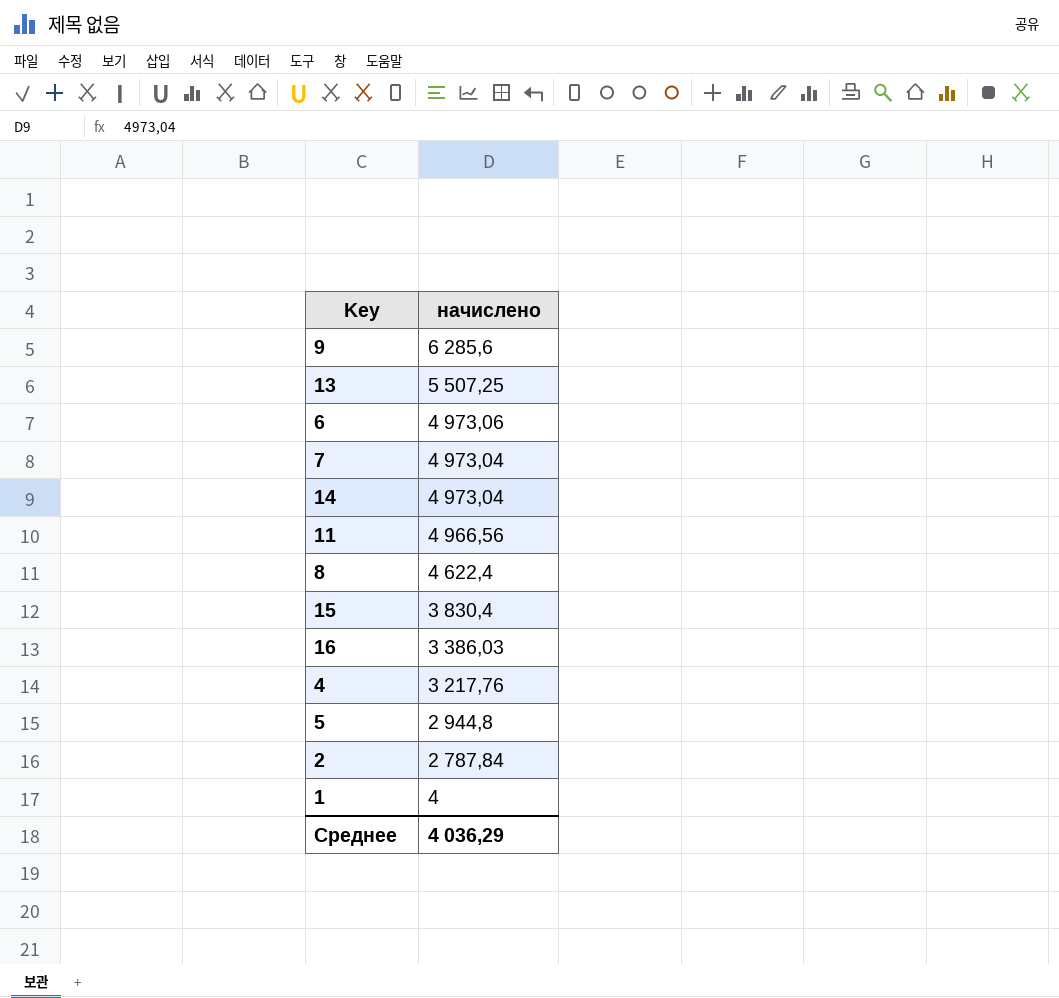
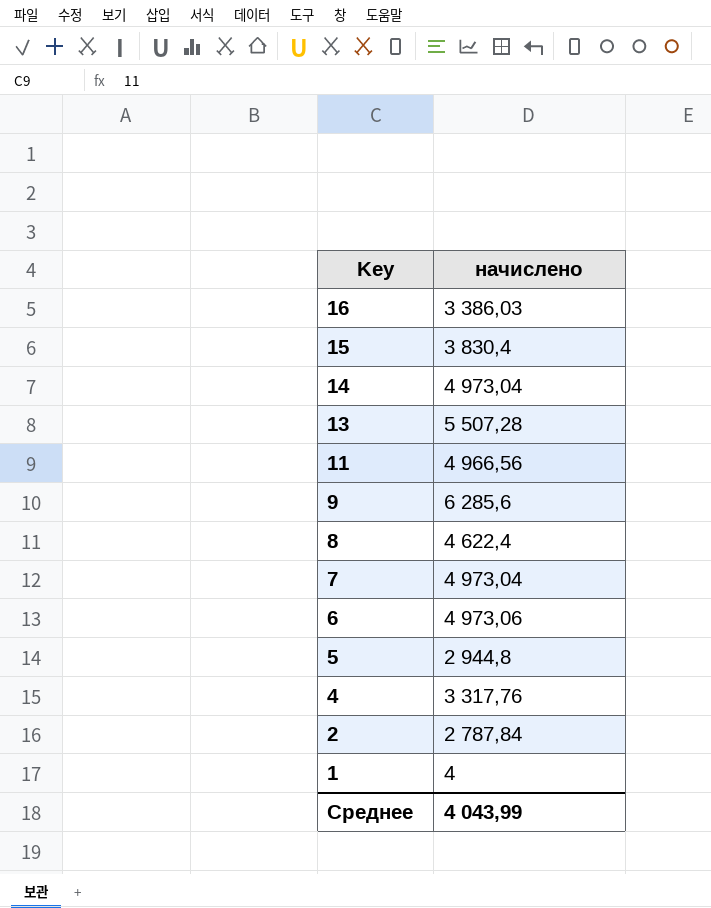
row order: начислено descending -> Key descending
13 | начислено: 5 507,25 -> 5 507,28
4 | начислено: 3 217,76 -> 3 317,76
Среднее | начислено: 4 036,29 -> 4 043,99

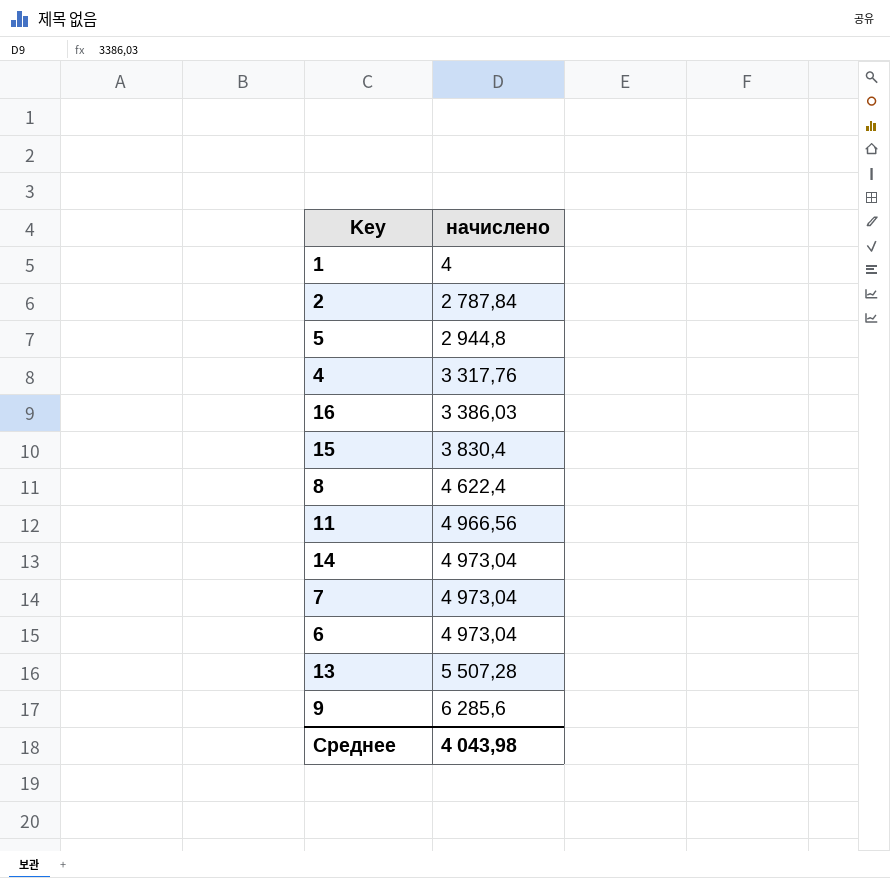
row order: Key descending -> начислено ascending
6 | начислено: 4 973,06 -> 4 973,04
Среднее | начислено: 4 043,99 -> 4 043,98

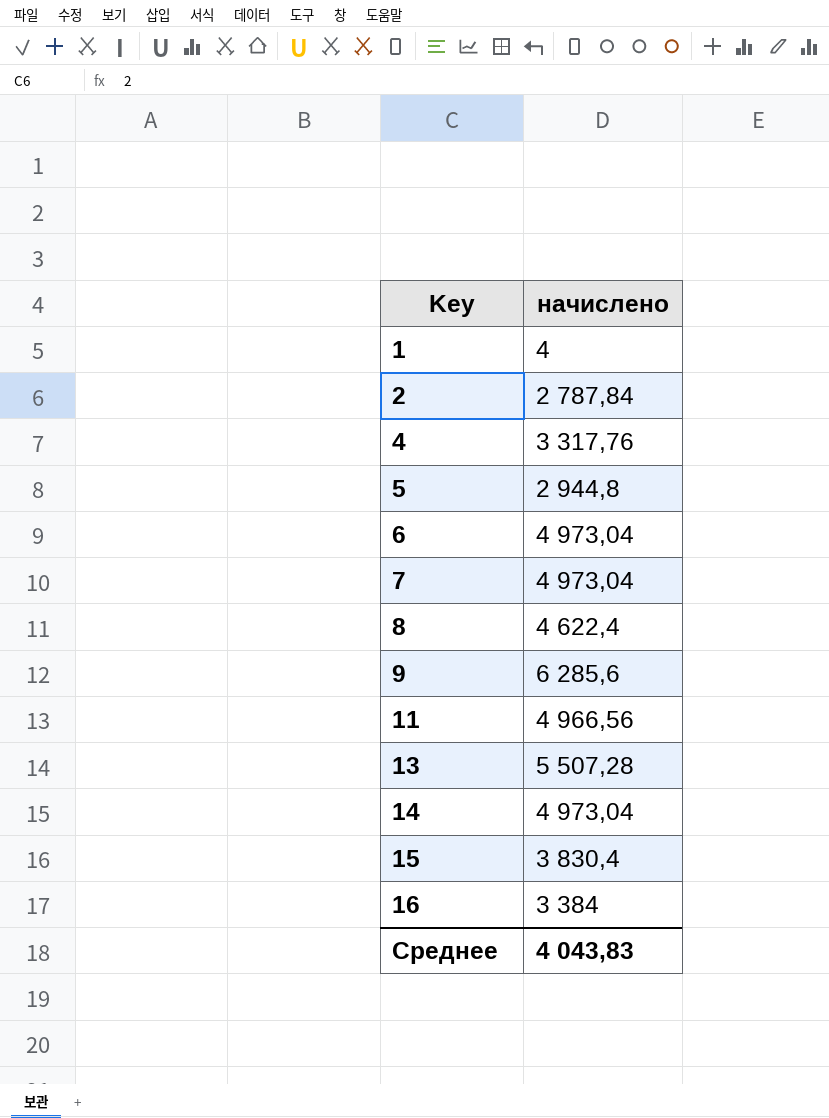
row order: начислено ascending -> Key ascending
16 | начислено: 3 386,03 -> 3 384
Среднее | начислено: 4 043,98 -> 4 043,83

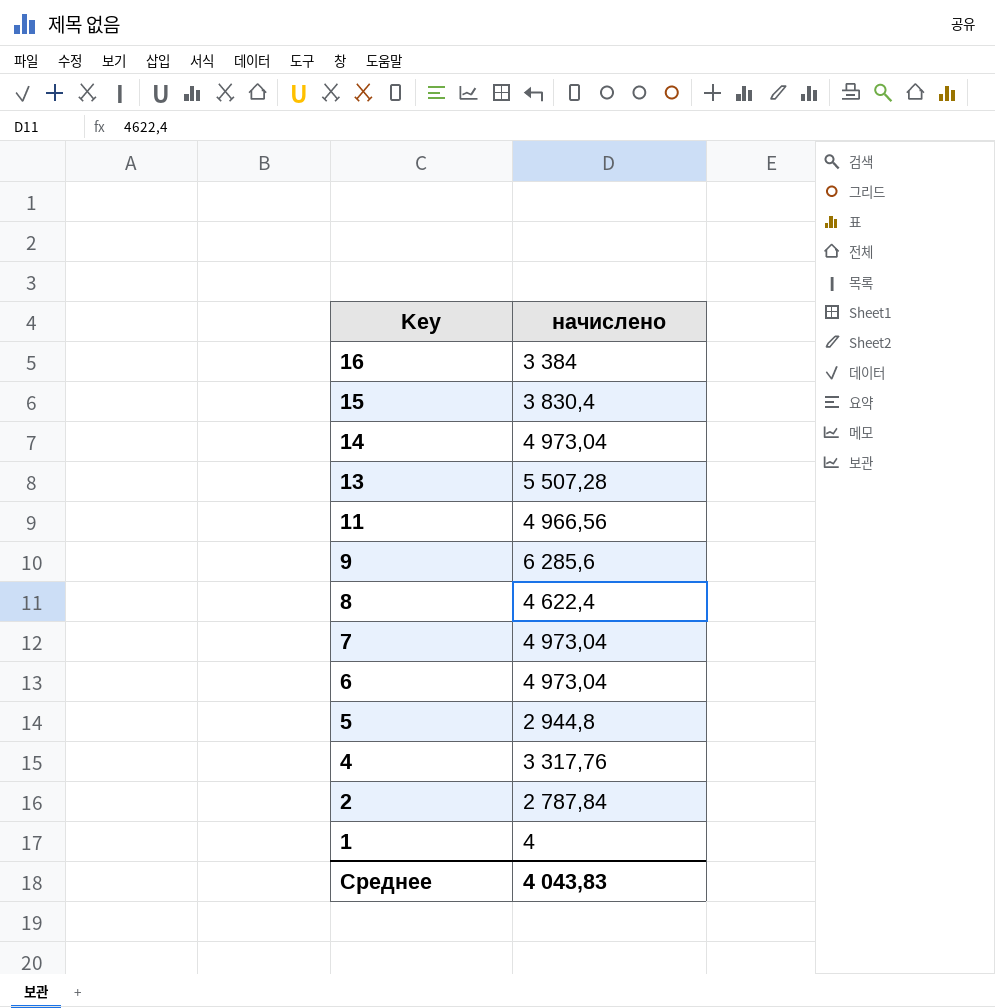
row order: Key ascending -> Key descending

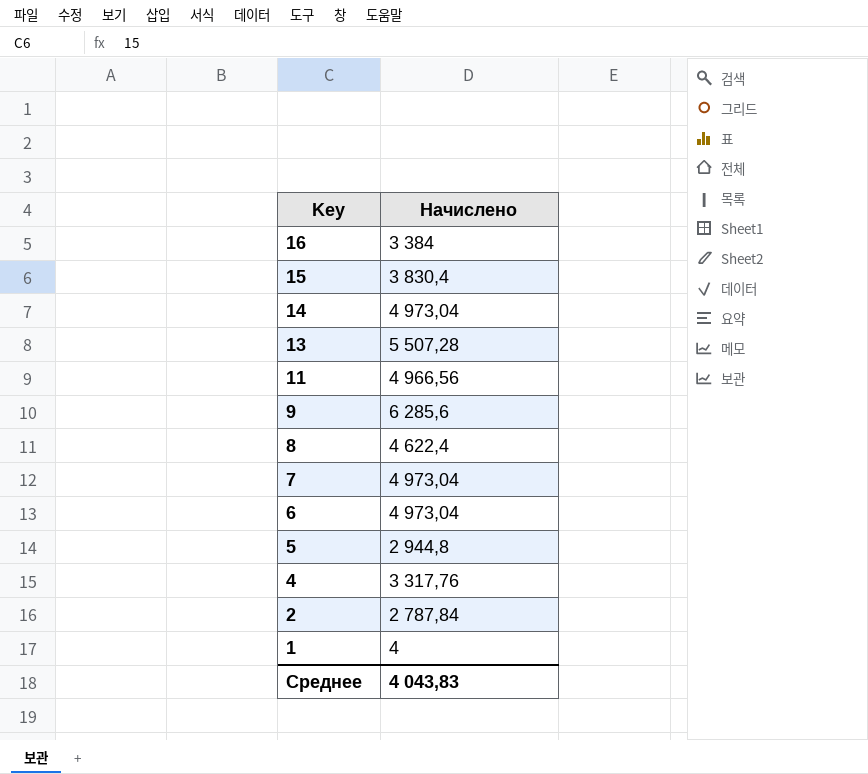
column name: начислено -> Начислено

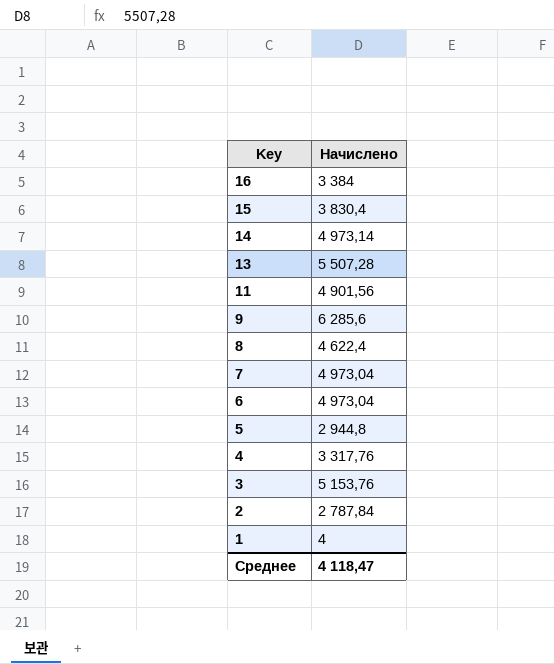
14 | Начислено: 4 973,04 -> 4 973,14
11 | Начислено: 4 966,56 -> 4 901,56
row 3: none -> 5 153,76
Среднее | Начислено: 4 043,83 -> 4 118,47

